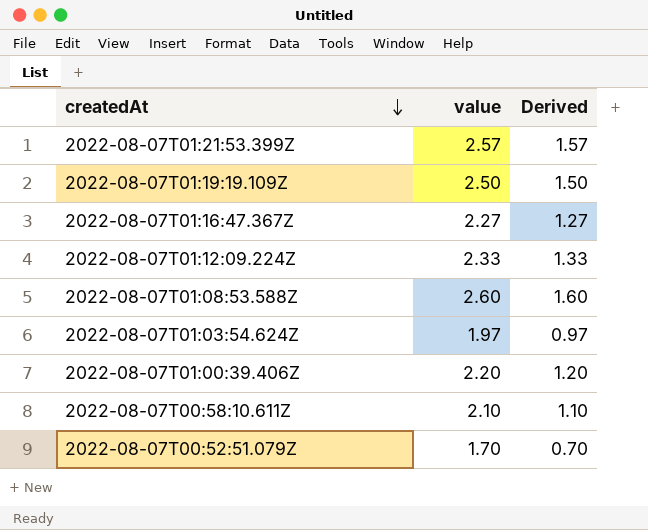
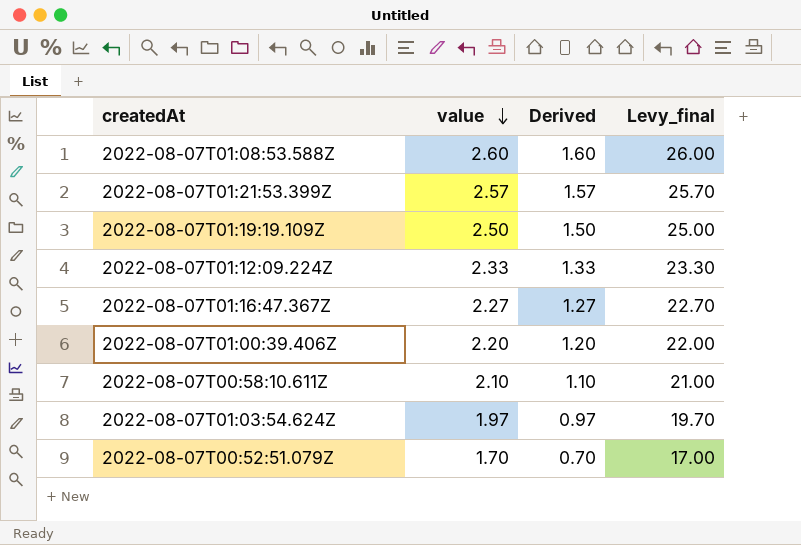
row order: createdAt descending -> value descending
column Levy_final | formula: none -> [value] * 10

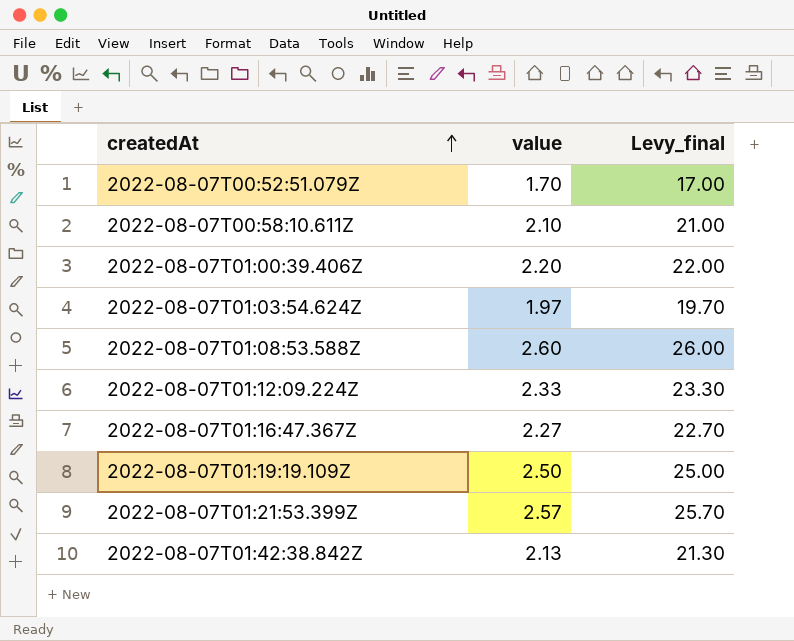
row order: value descending -> createdAt ascending
column Derived | formula: [value] - 1 -> none
row 2022-08-07T01:42:38.842Z: none -> 2.13 | 21.30

